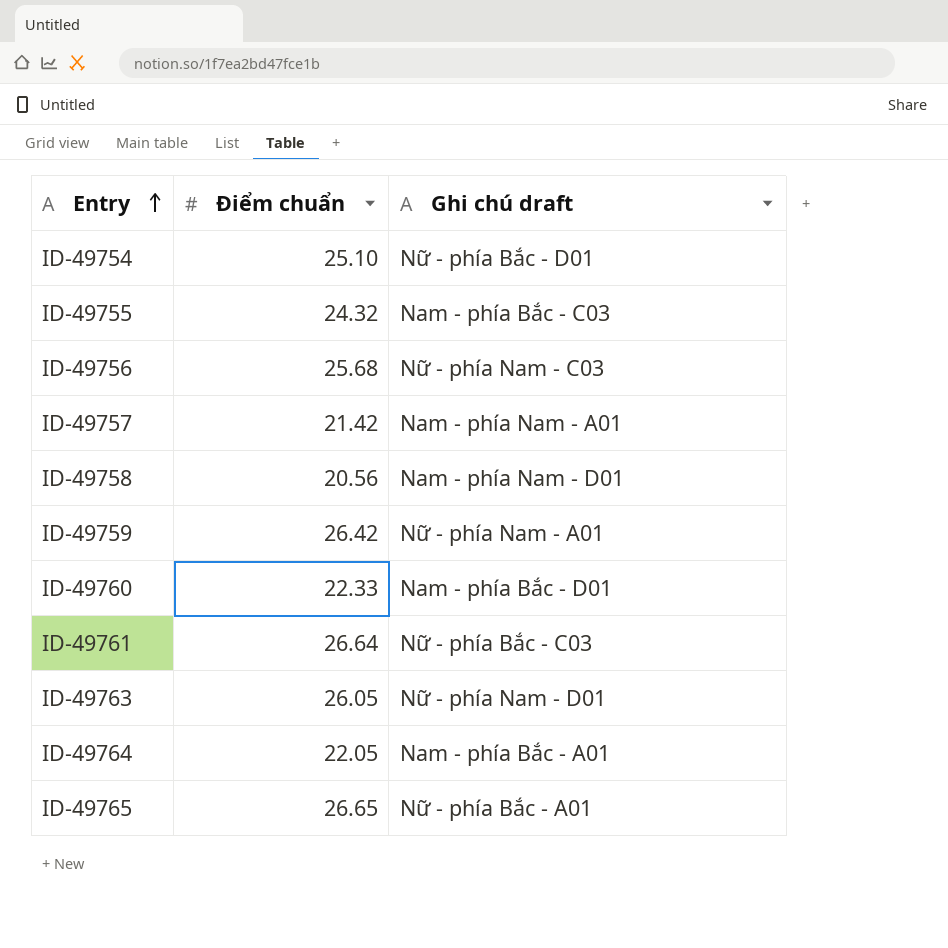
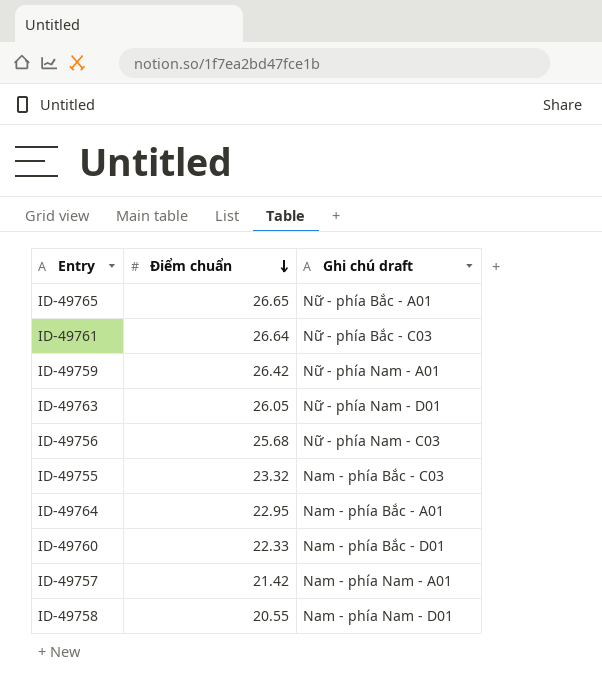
row order: Entry ascending -> Điểm chuẩn descending
row ID-49754: 25.10 | Nữ - phía Bắc - D01 -> none
ID-49755 | Điểm chuẩn: 24.32 -> 23.32
ID-49764 | Điểm chuẩn: 22.05 -> 22.95
ID-49758 | Điểm chuẩn: 20.56 -> 20.55

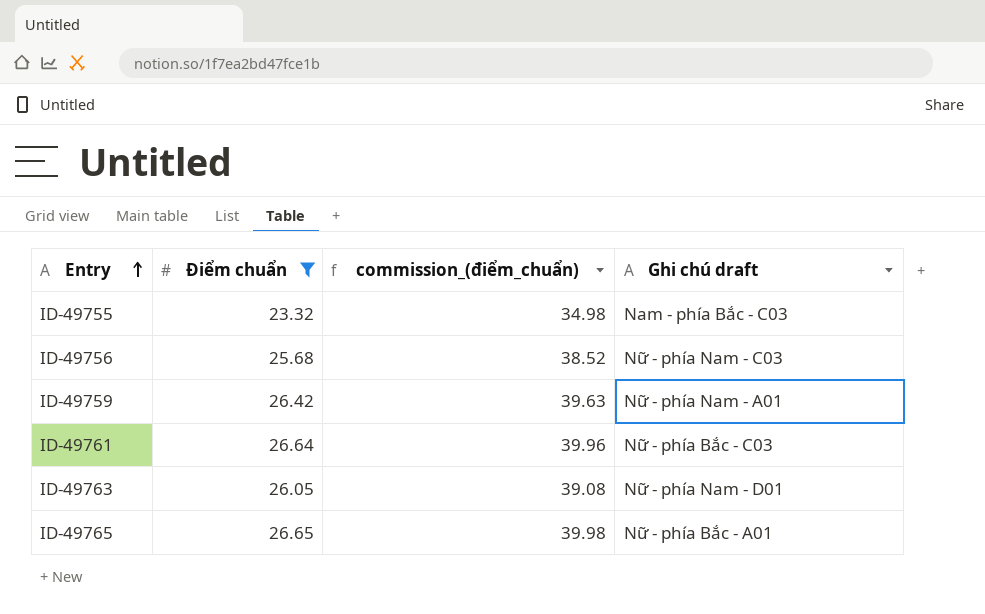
filter: none -> Điểm chuẩn >= 23.32
row order: Điểm chuẩn descending -> Entry ascending
column commission_(điểm_chuẩn) | formula: none -> [Điểm chuẩn] * 1.5

